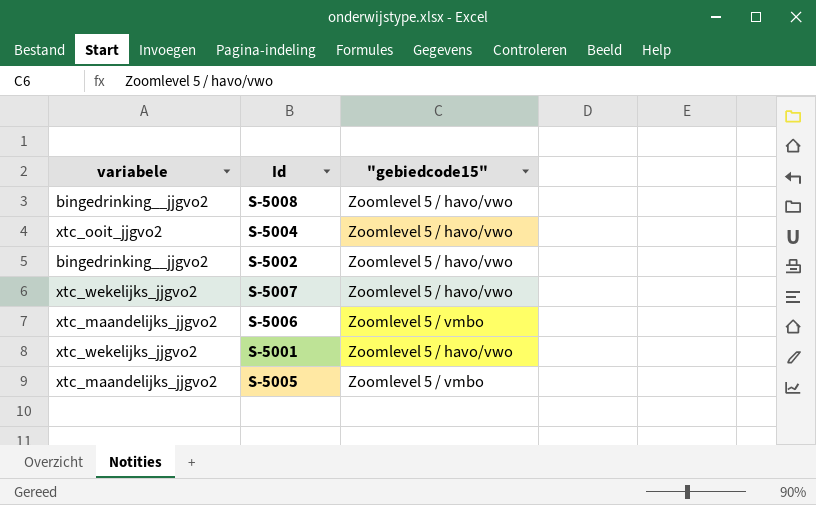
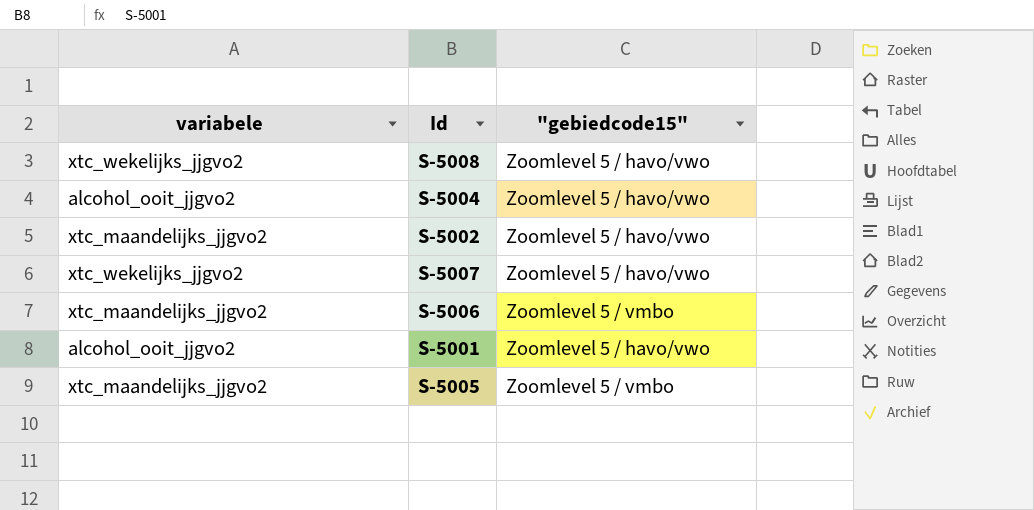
S-5008 | variabele: bingedrinking__jjgvo2 -> xtc_wekelijks_jjgvo2
S-5004 | variabele: xtc_ooit_jjgvo2 -> alcohol_ooit_jjgvo2
S-5002 | variabele: bingedrinking__jjgvo2 -> xtc_maandelijks_jjgvo2
S-5001 | variabele: xtc_wekelijks_jjgvo2 -> alcohol_ooit_jjgvo2

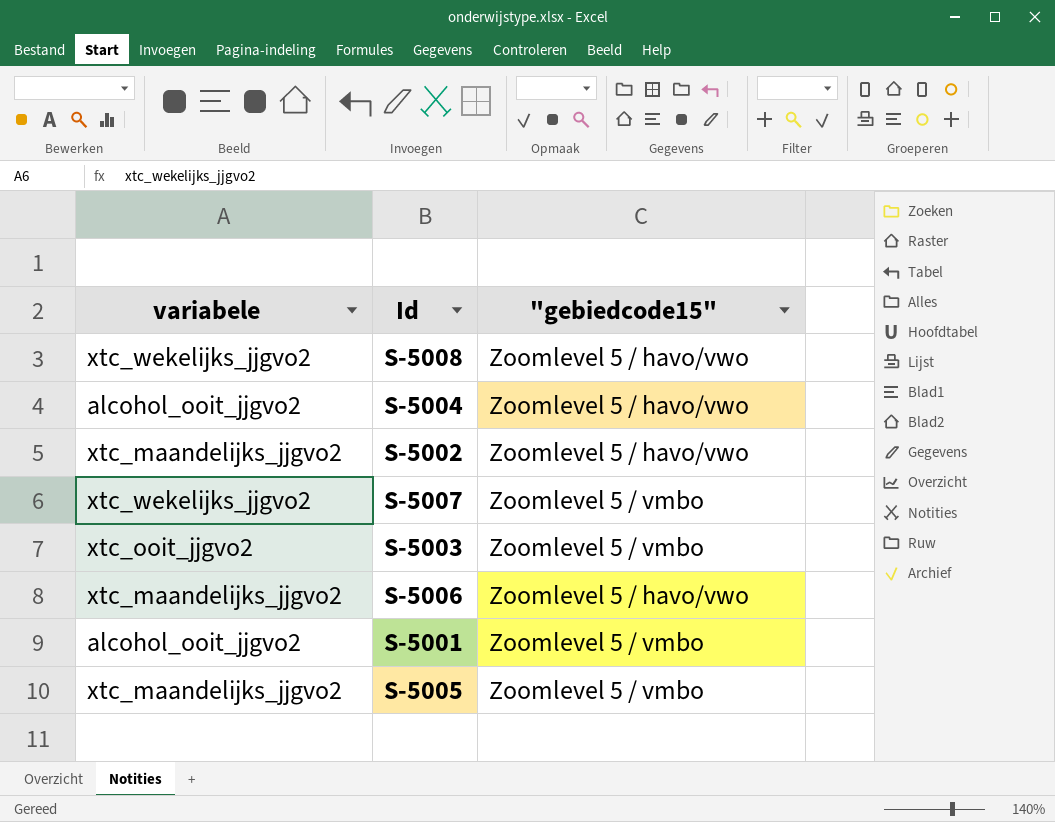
S-5007 | "gebiedcode15": Zoomlevel 5 / havo/vwo -> Zoomlevel 5 / vmbo
row S-5003: none -> xtc_ooit_jjgvo2 | Zoomlevel 5 / vmbo
S-5006 | "gebiedcode15": Zoomlevel 5 / vmbo -> Zoomlevel 5 / havo/vwo
S-5001 | "gebiedcode15": Zoomlevel 5 / havo/vwo -> Zoomlevel 5 / vmbo

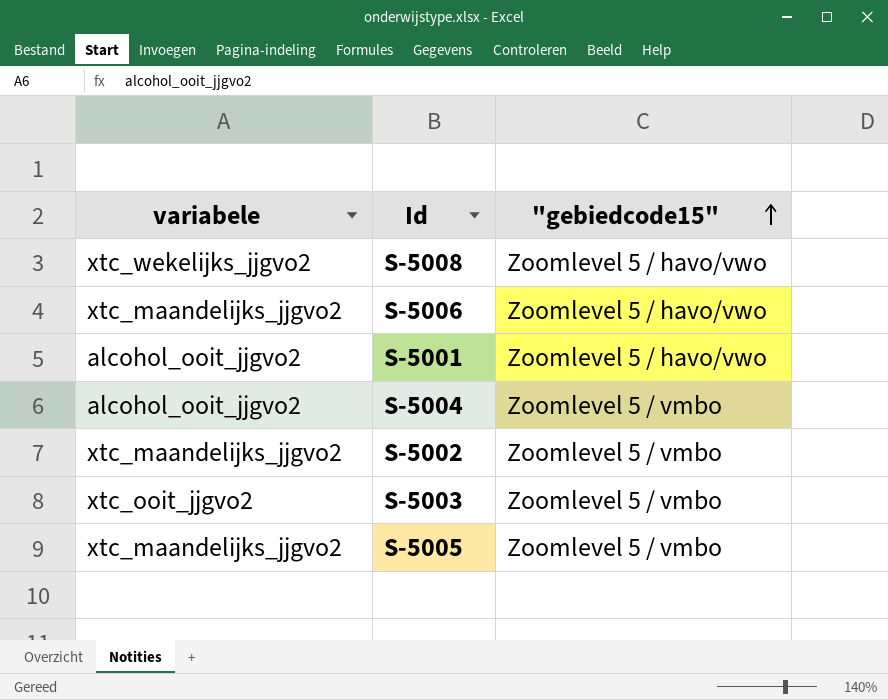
row order: none -> "gebiedcode15" ascending
row S-5007: xtc_wekelijks_jjgvo2 | Zoomlevel 5 / vmbo -> none
S-5001 | "gebiedcode15": Zoomlevel 5 / vmbo -> Zoomlevel 5 / havo/vwo
S-5004 | "gebiedcode15": Zoomlevel 5 / havo/vwo -> Zoomlevel 5 / vmbo
S-5002 | "gebiedcode15": Zoomlevel 5 / havo/vwo -> Zoomlevel 5 / vmbo

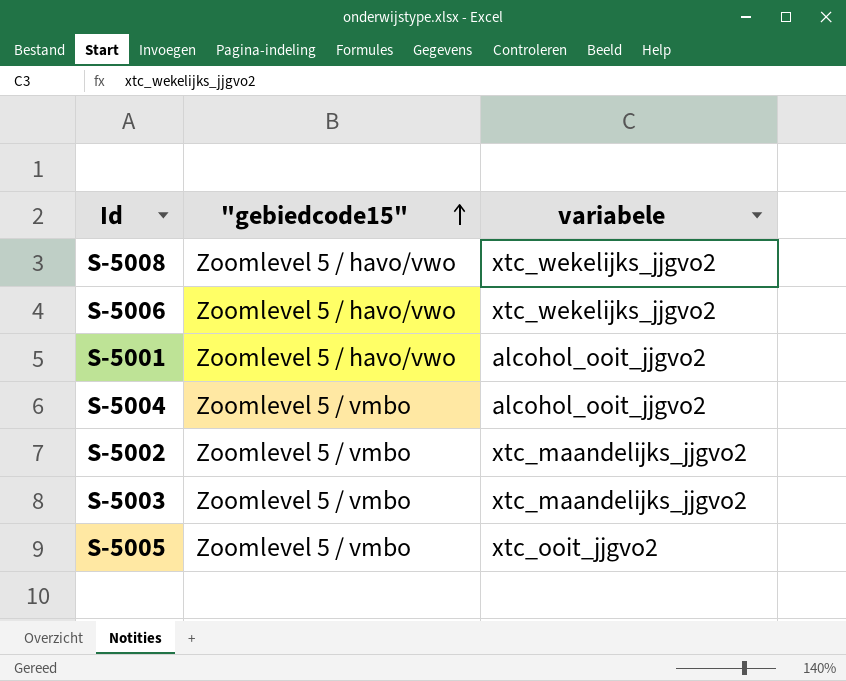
column variabele | position: 1 -> 3
S-5006 | variabele: xtc_maandelijks_jjgvo2 -> xtc_wekelijks_jjgvo2
S-5003 | variabele: xtc_ooit_jjgvo2 -> xtc_maandelijks_jjgvo2
S-5005 | variabele: xtc_maandelijks_jjgvo2 -> xtc_ooit_jjgvo2

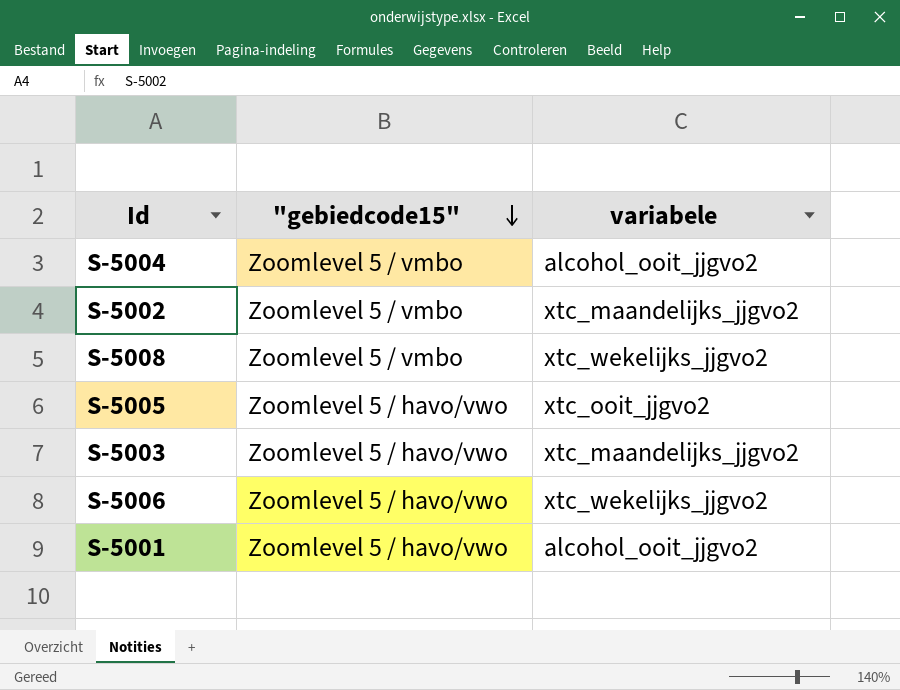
row order: "gebiedcode15" ascending -> "gebiedcode15" descending
S-5008 | "gebiedcode15": Zoomlevel 5 / havo/vwo -> Zoomlevel 5 / vmbo
S-5005 | "gebiedcode15": Zoomlevel 5 / vmbo -> Zoomlevel 5 / havo/vwo
S-5003 | "gebiedcode15": Zoomlevel 5 / vmbo -> Zoomlevel 5 / havo/vwo

